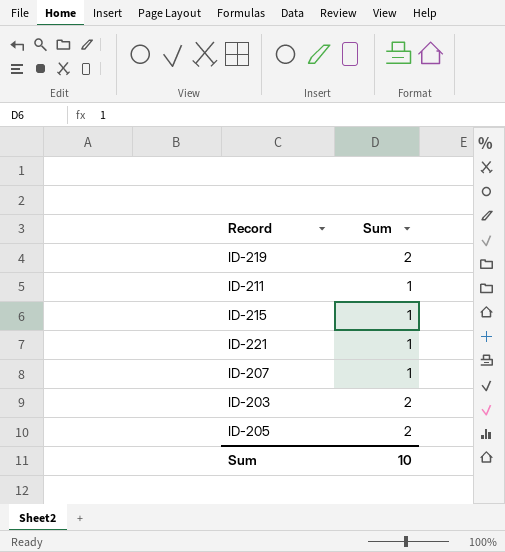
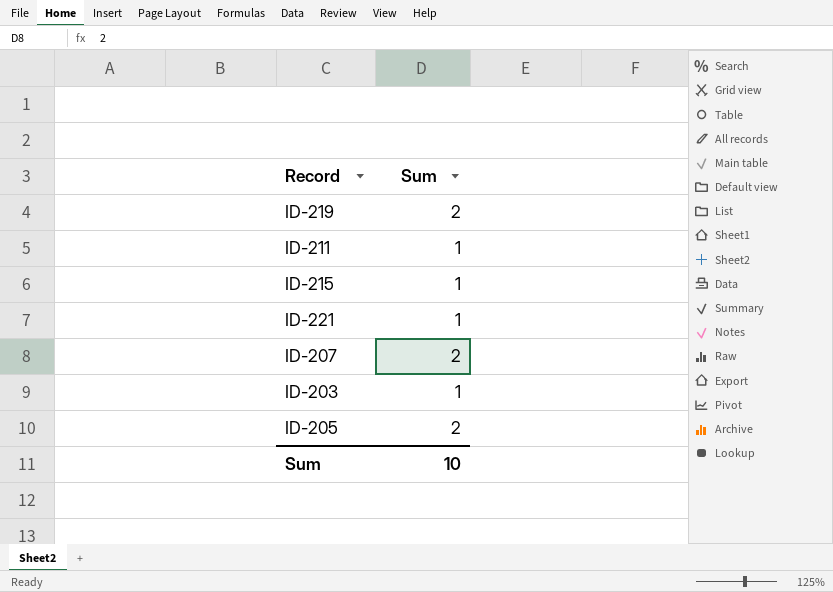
ID-207 | Sum: 1 -> 2
ID-203 | Sum: 2 -> 1

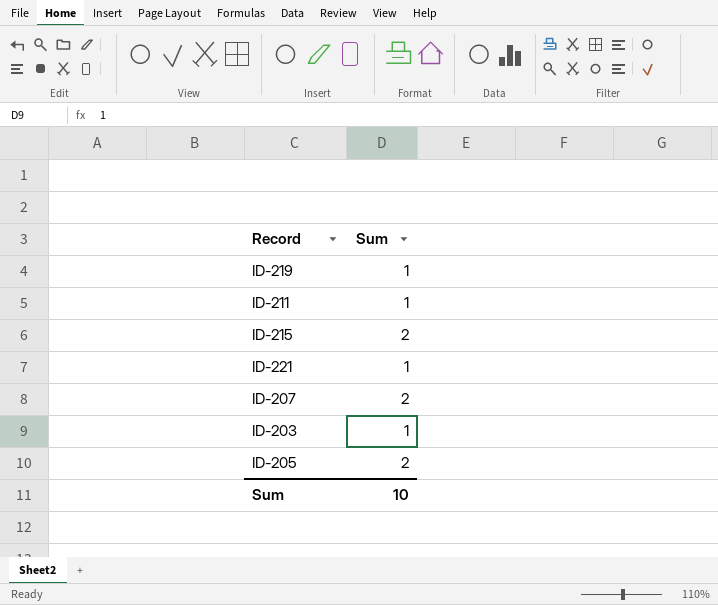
ID-219 | Sum: 2 -> 1
ID-215 | Sum: 1 -> 2

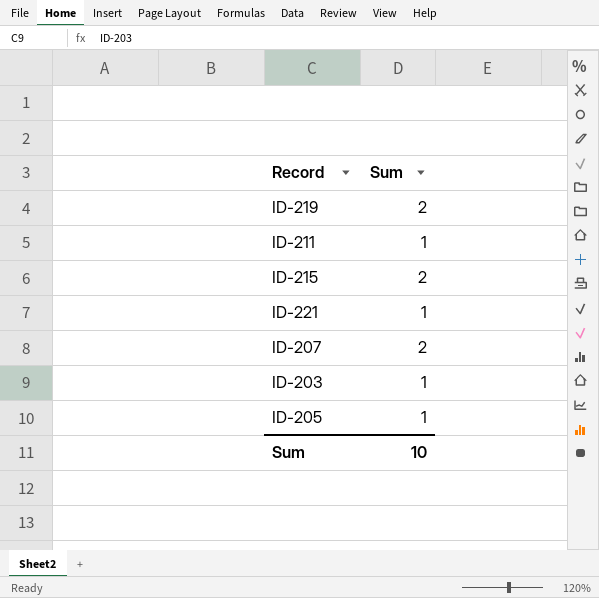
ID-219 | Sum: 1 -> 2
ID-205 | Sum: 2 -> 1

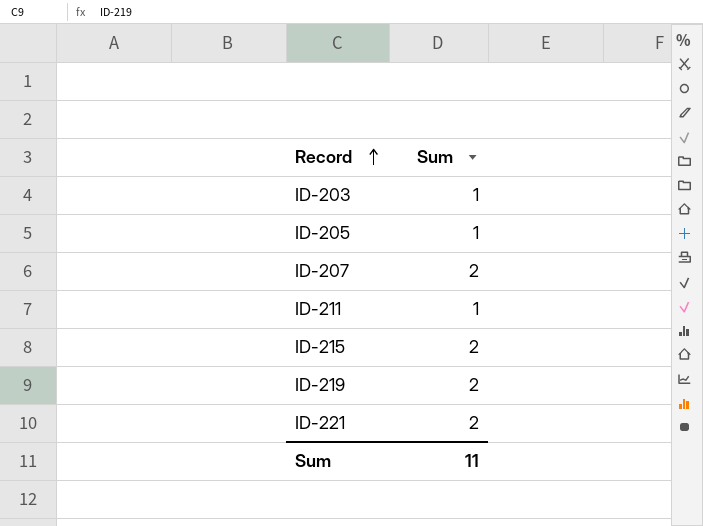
row order: none -> Record ascending
ID-221 | Sum: 1 -> 2
Sum | Sum: 10 -> 11

